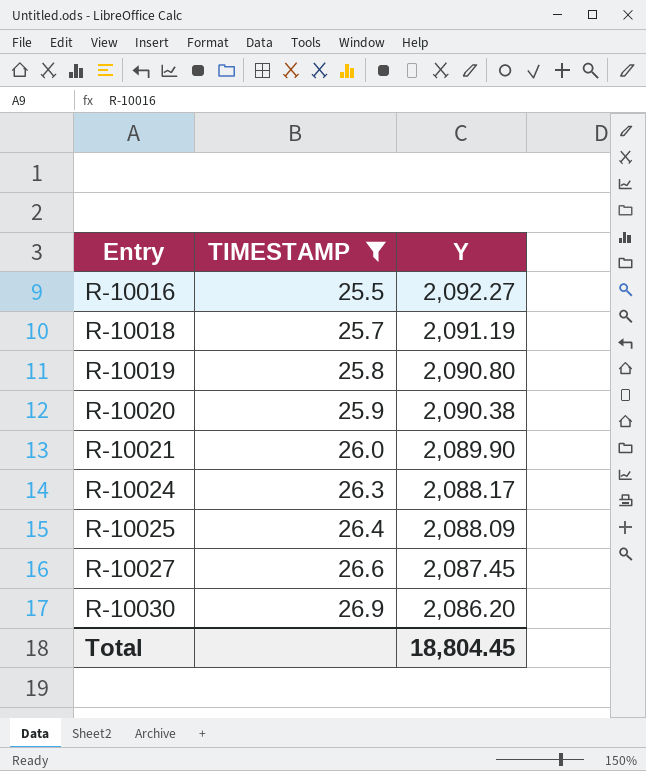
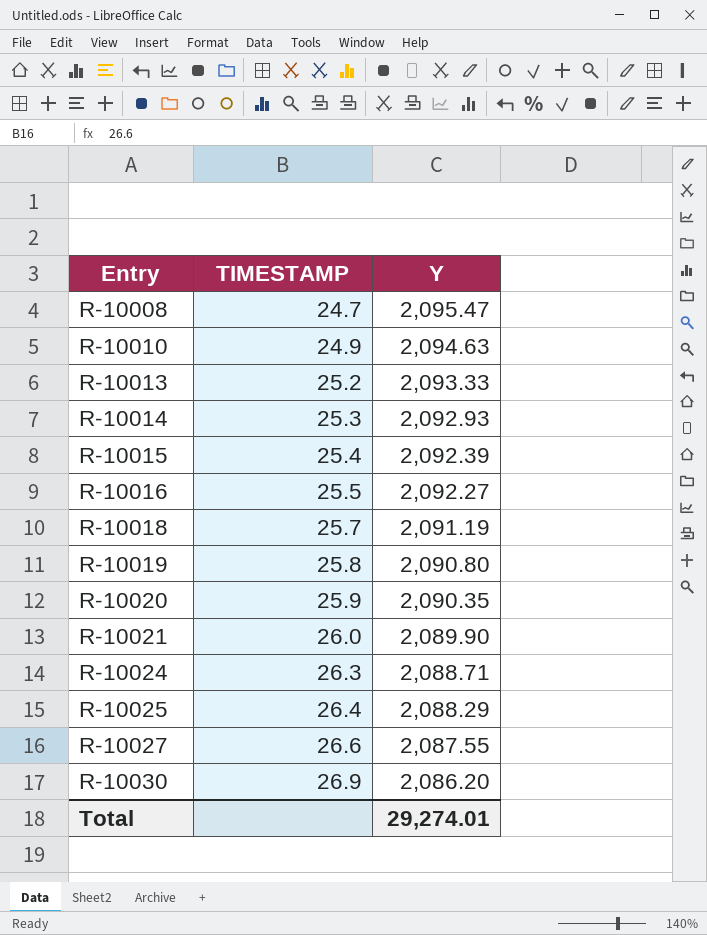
filter: TIMESTAMP >= 25.5 -> none
R-10020 | Y: 2,090.38 -> 2,090.35
R-10024 | Y: 2,088.17 -> 2,088.71
R-10025 | Y: 2,088.09 -> 2,088.29
R-10027 | Y: 2,087.45 -> 2,087.55
Total | Y: 18,804.45 -> 29,274.01

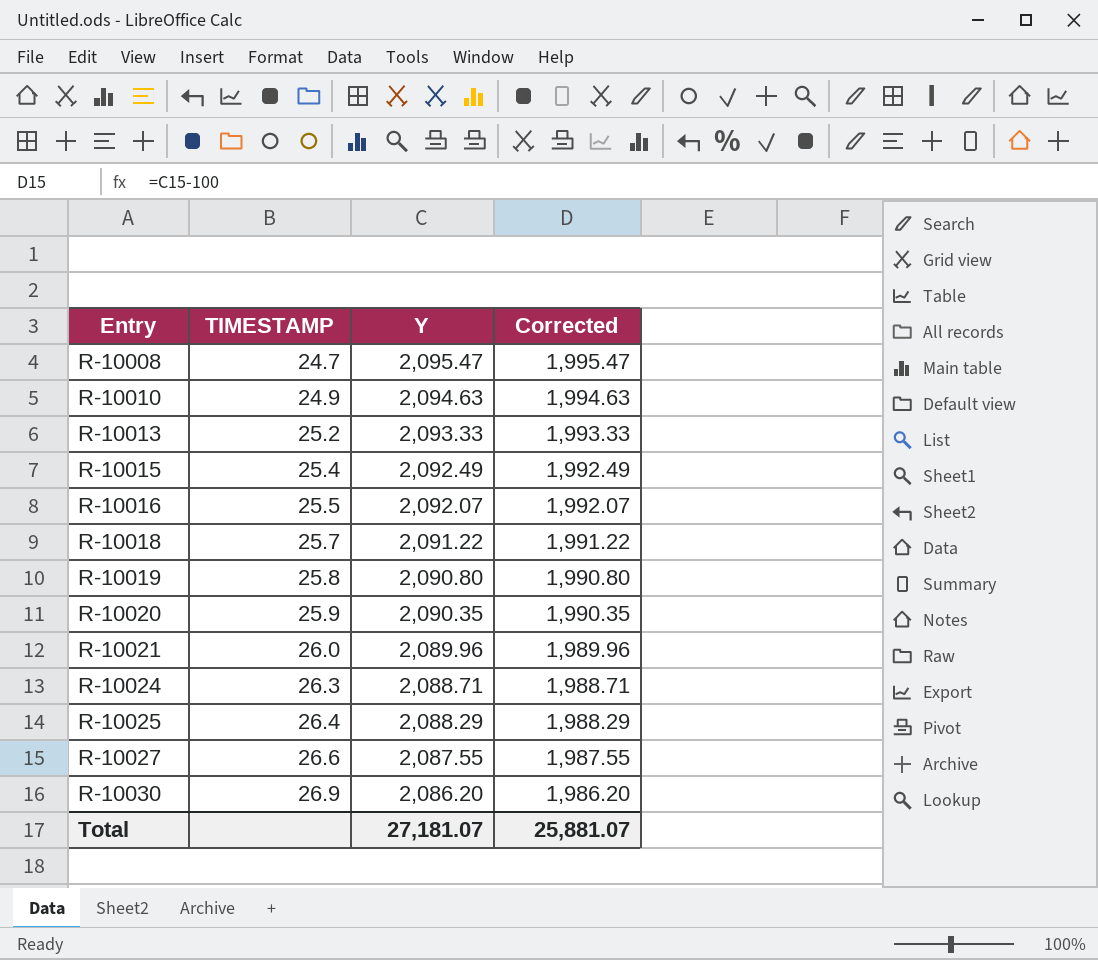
column Corrected | formula: none -> [Y] - 100
row R-10014: 25.3 | 2,092.93 -> none
R-10015 | Y: 2,092.39 -> 2,092.49
R-10016 | Y: 2,092.27 -> 2,092.07
R-10018 | Y: 2,091.19 -> 2,091.22
R-10021 | Y: 2,089.90 -> 2,089.96
Total | Y: 29,274.01 -> 27,181.07

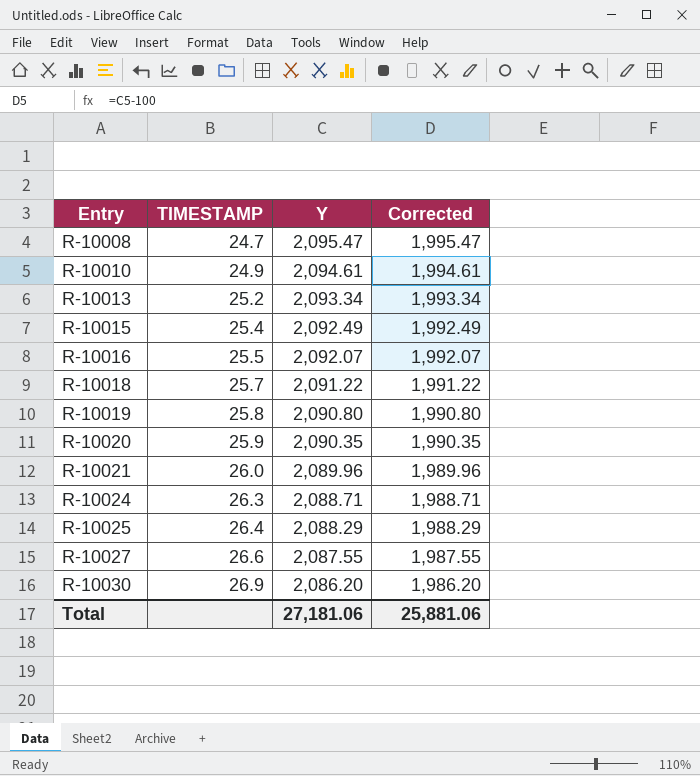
R-10010 | Y: 2,094.63 -> 2,094.61
R-10010 | Corrected: 1,994.63 -> 1,994.61
R-10013 | Y: 2,093.33 -> 2,093.34
R-10013 | Corrected: 1,993.33 -> 1,993.34
Total | Y: 27,181.07 -> 27,181.06
Total | Corrected: 25,881.07 -> 25,881.06

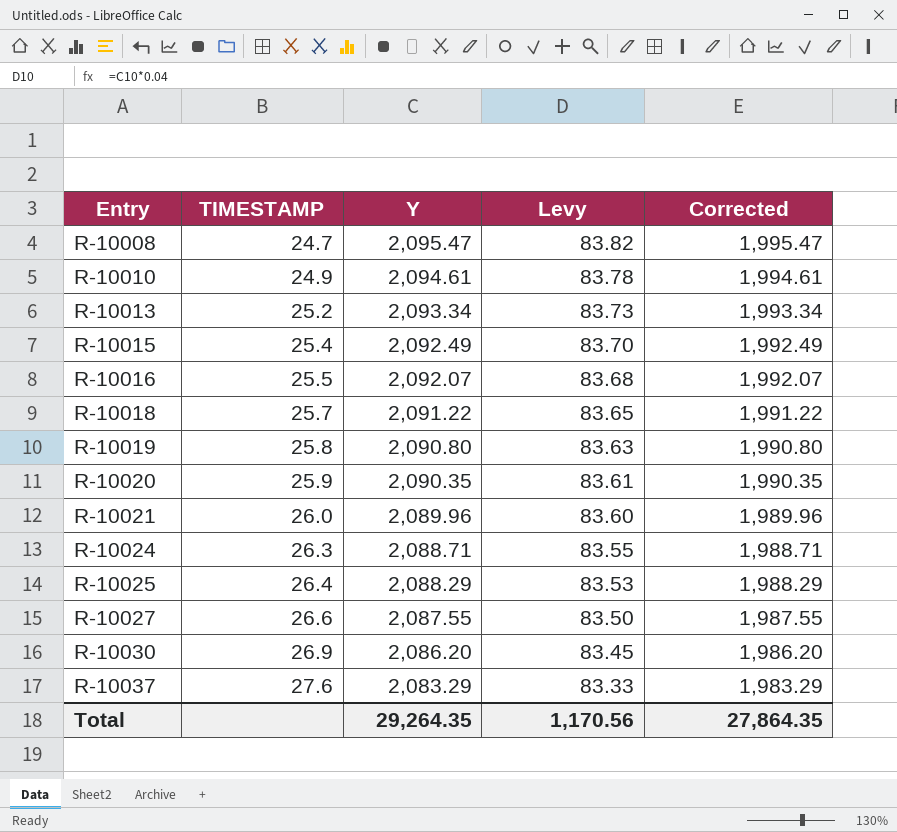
column Levy | formula: none -> [Y] * 0.04
row R-10037: none -> 27.6 | 2,083.29 | 83.33 | 1,983.29
Total | Y: 27,181.06 -> 29,264.35
Total | Corrected: 25,881.06 -> 27,864.35

